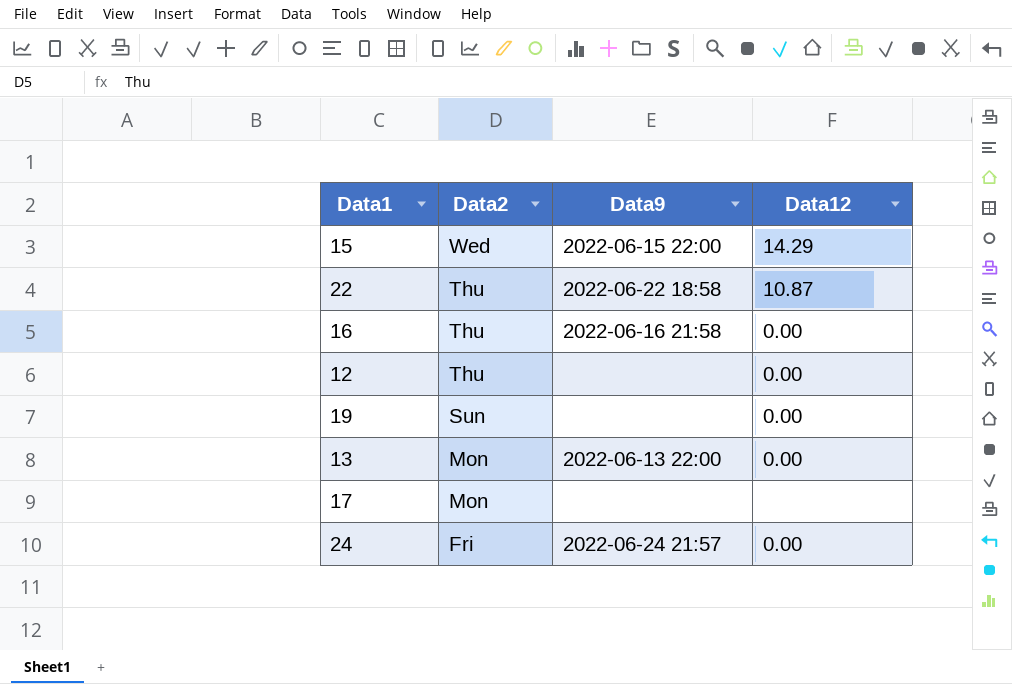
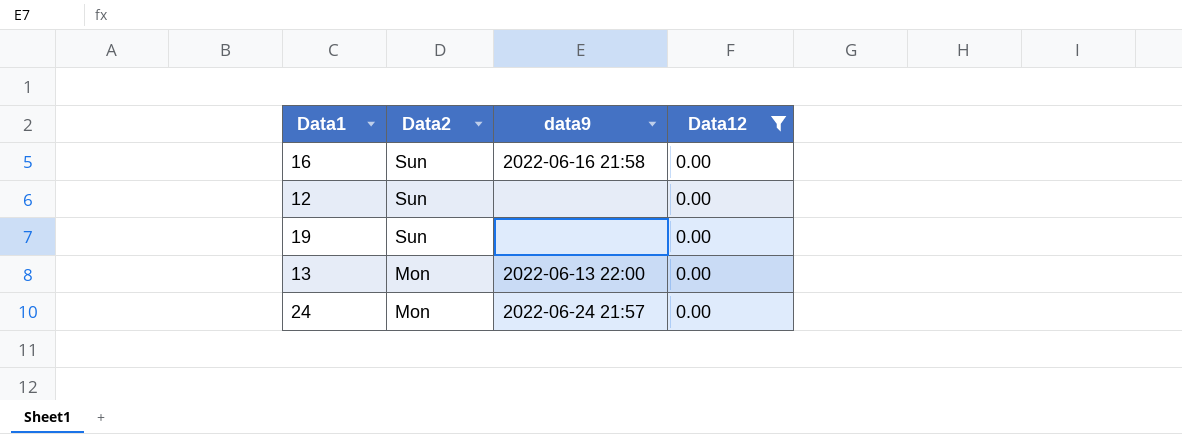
filter: none -> Data12 = 0.00
column name: Data9 -> data9
16 | Data2: Thu -> Sun
12 | Data2: Thu -> Sun
24 | Data2: Fri -> Mon

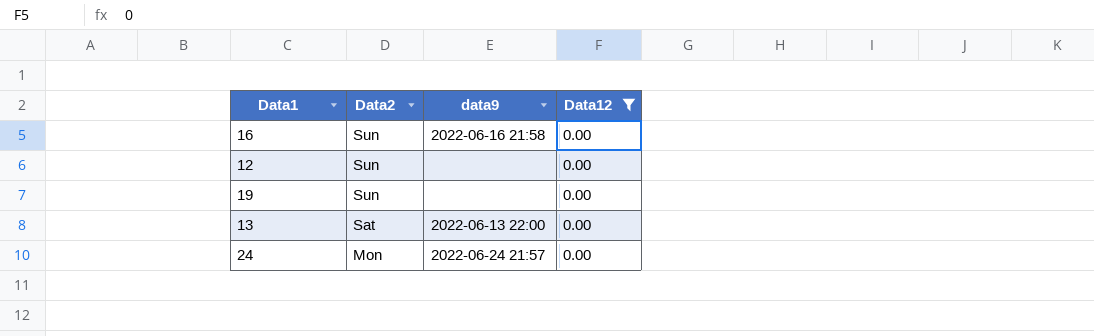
13 | Data2: Mon -> Sat

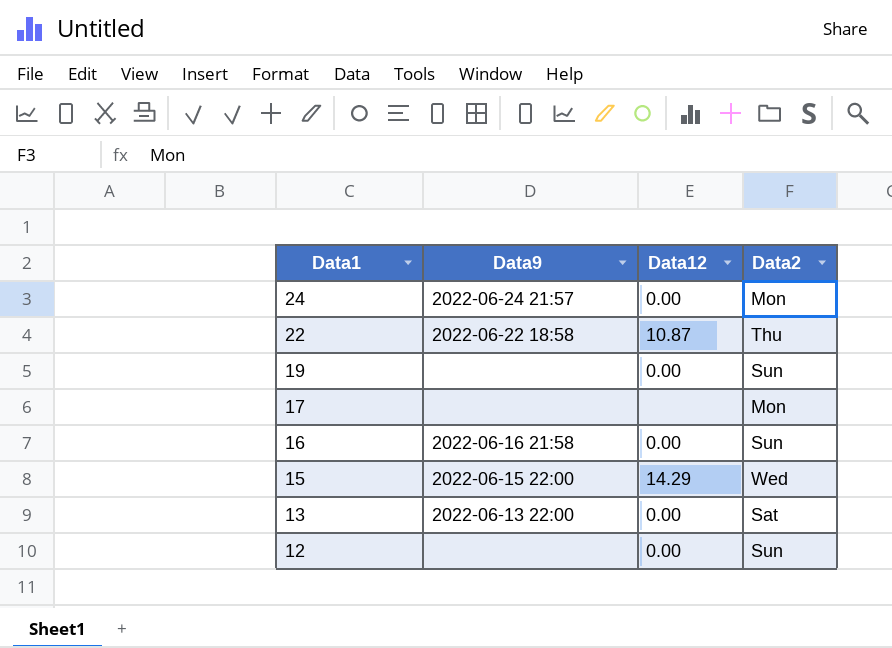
filter: Data12 = 0.00 -> none
row order: Data2 descending -> Data1 descending
column name: data9 -> Data9
column Data2 | position: 2 -> 4

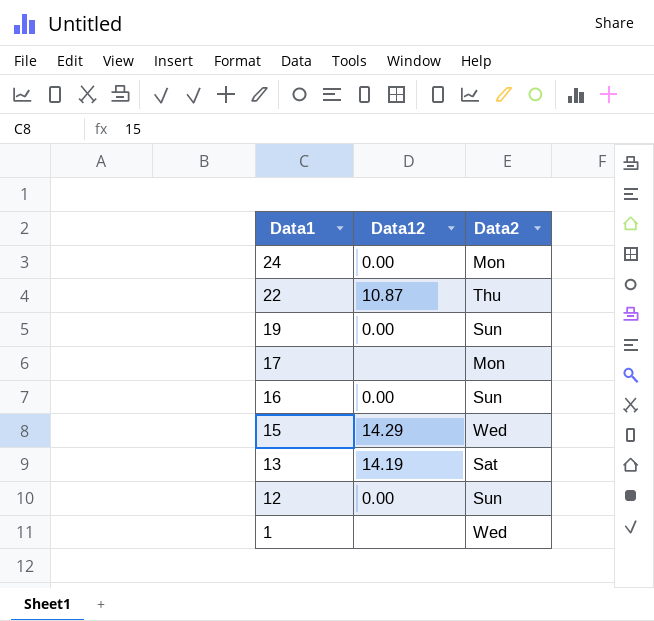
column Data9 | position: 2 -> none
13 | Data12: 0.00 -> 14.19
row 1: none -> none | Wed

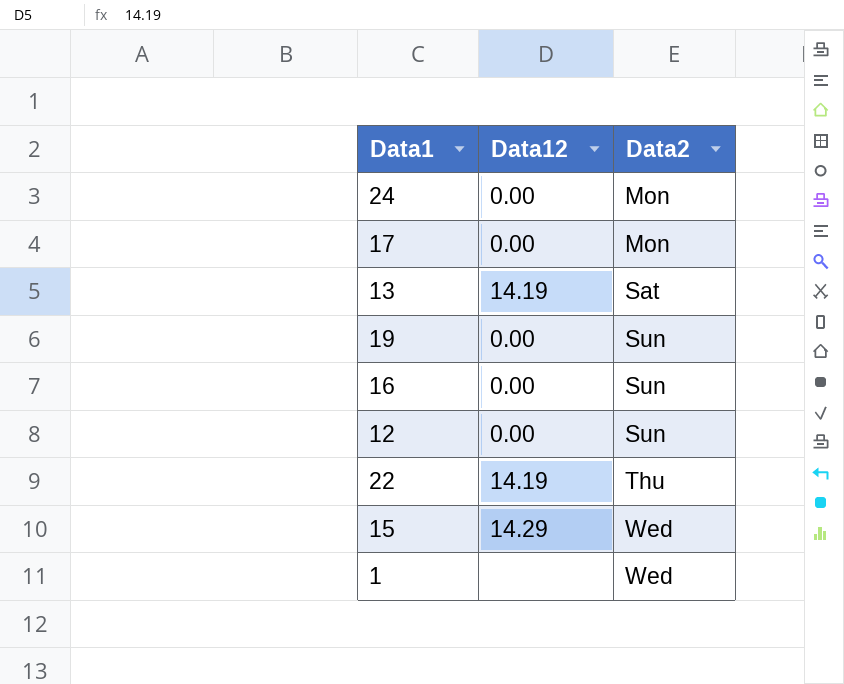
row order: Data1 descending -> Data2 ascending
17 | Data12: none -> 0.00
22 | Data12: 10.87 -> 14.19

